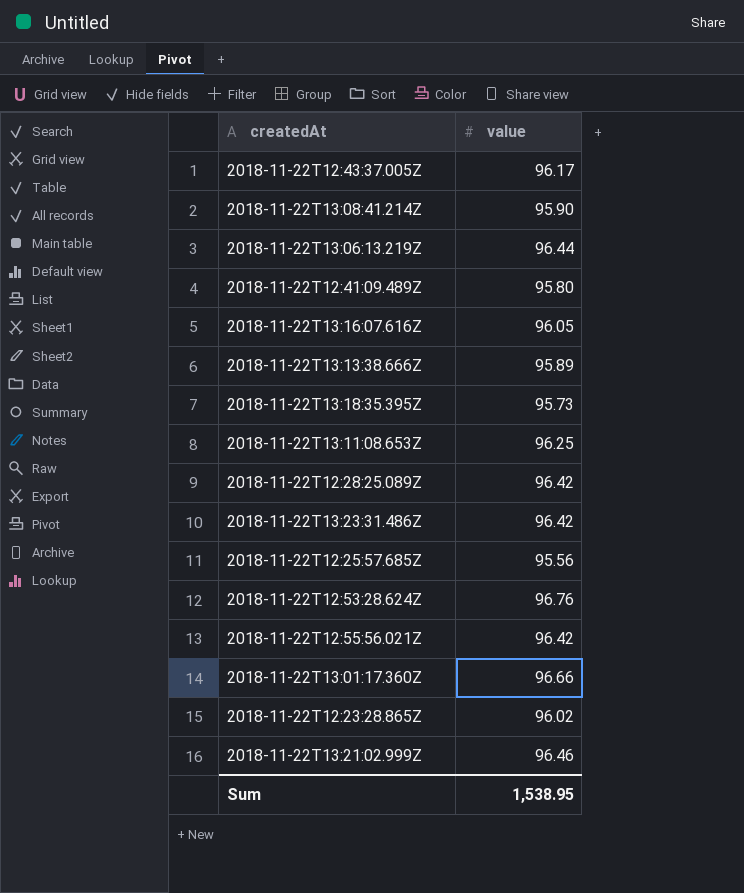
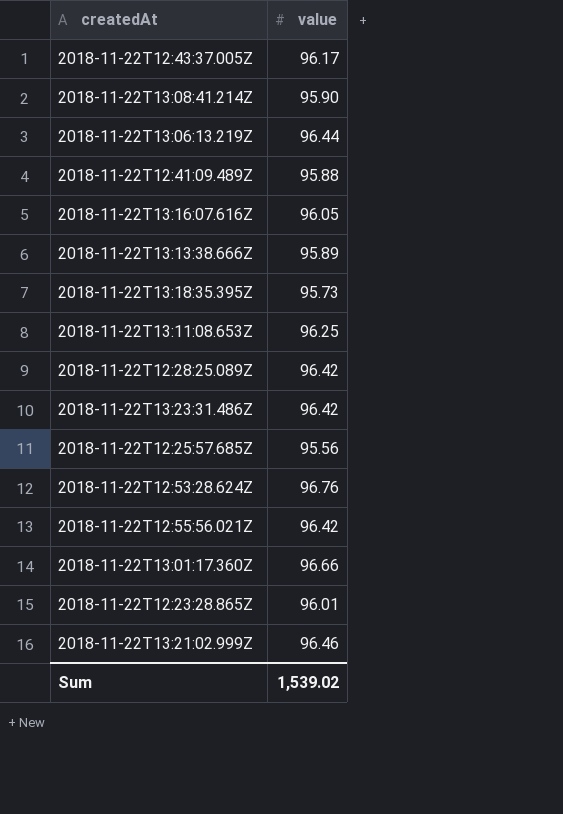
2018-11-22T12:41:09.489Z | value: 95.80 -> 95.88
2018-11-22T12:23:28.865Z | value: 96.02 -> 96.01
Sum | value: 1,538.95 -> 1,539.02

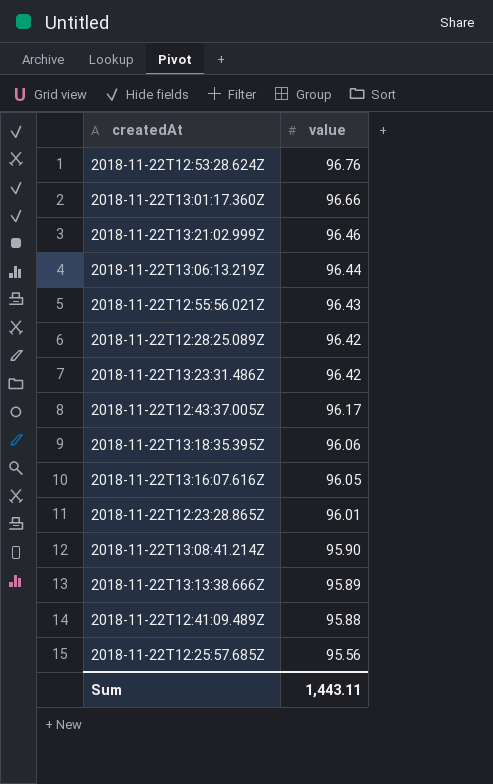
row order: none -> value descending
row 2018-11-22T13:11:08.653Z: 96.25 -> none
2018-11-22T12:55:56.021Z | value: 96.42 -> 96.43
2018-11-22T13:18:35.395Z | value: 95.73 -> 96.06
Sum | value: 1,539.02 -> 1,443.11

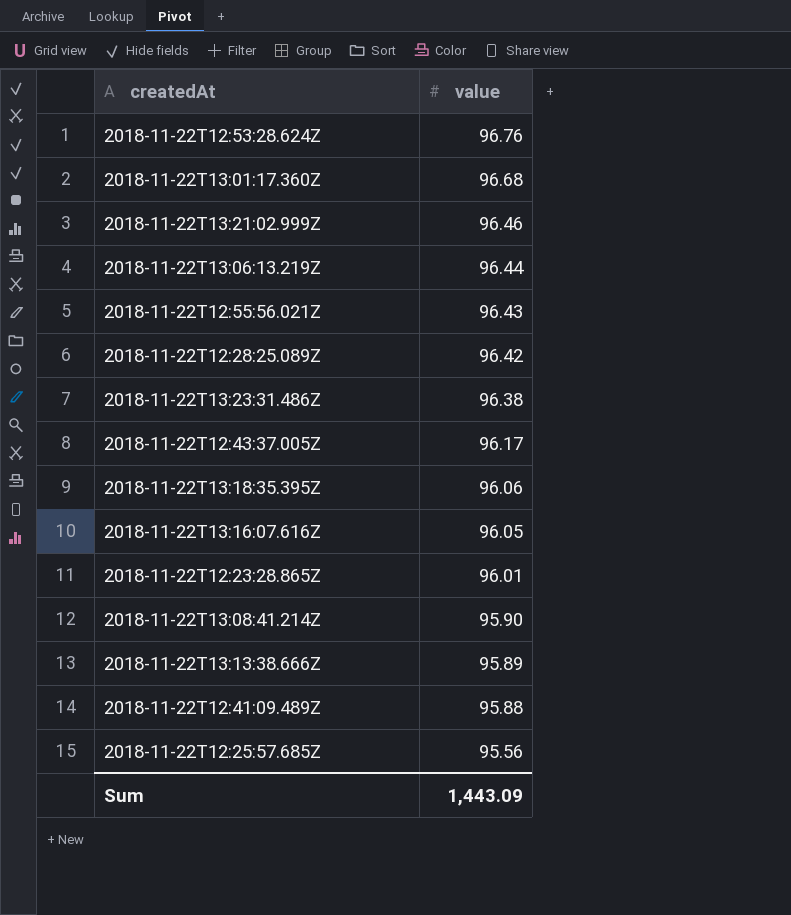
2018-11-22T13:01:17.360Z | value: 96.66 -> 96.68
2018-11-22T13:23:31.486Z | value: 96.42 -> 96.38
Sum | value: 1,443.11 -> 1,443.09

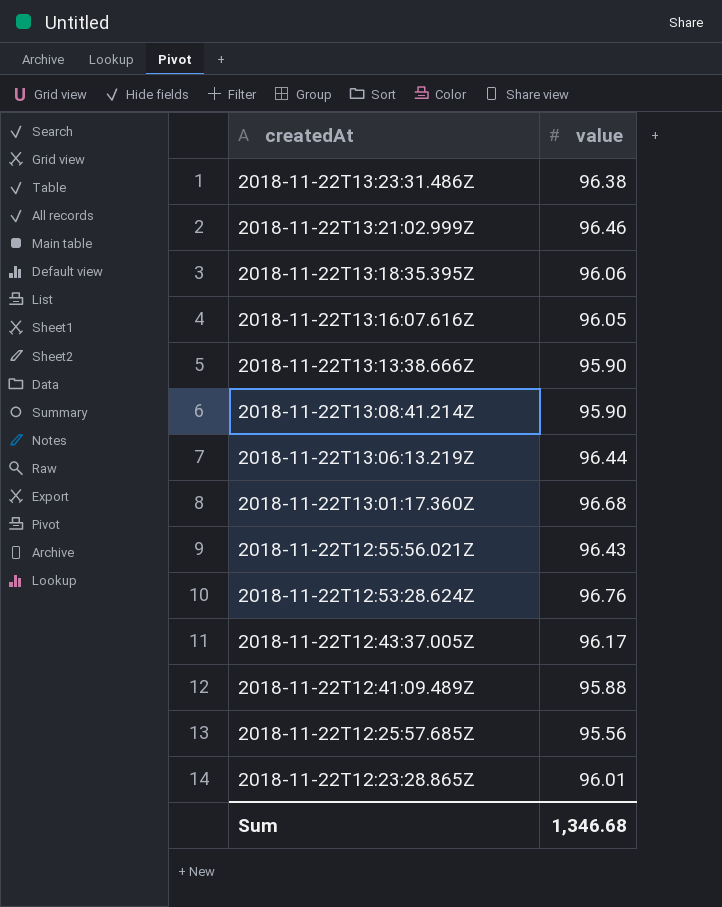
row order: value descending -> createdAt descending
row 2018-11-22T12:28:25.089Z: 96.42 -> none
2018-11-22T13:13:38.666Z | value: 95.89 -> 95.90
Sum | value: 1,443.09 -> 1,346.68

